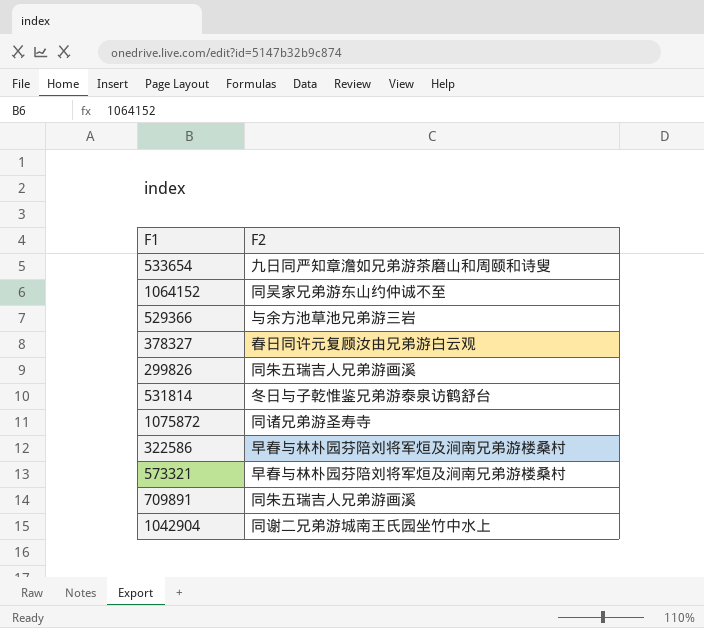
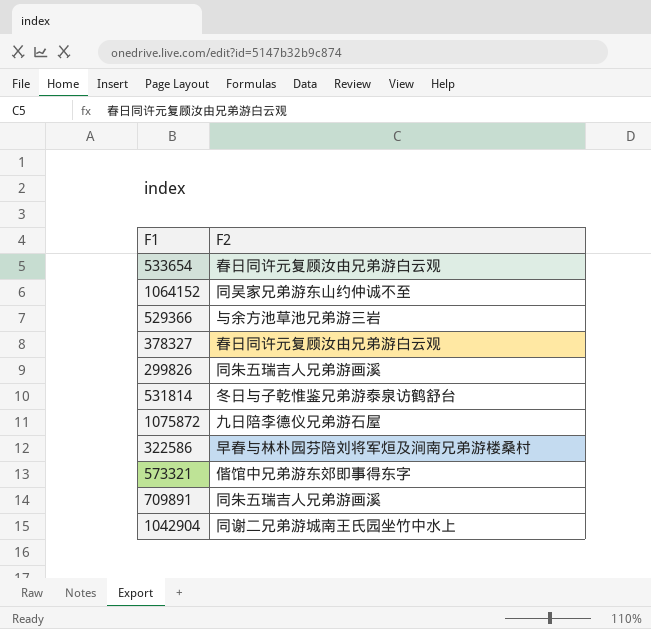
533654 | F2: 九日同严知章澹如兄弟游茶磨山和周颐和诗叟 -> 春日同许元复顾汝由兄弟游白云观
1075872 | F2: 同诸兄弟游圣寿寺 -> 九日陪李德仪兄弟游石屋
573321 | F2: 早春与林朴园芬陪刘将军烜及涧南兄弟游楼桑村 -> 偕馆中兄弟游东郊即事得东字

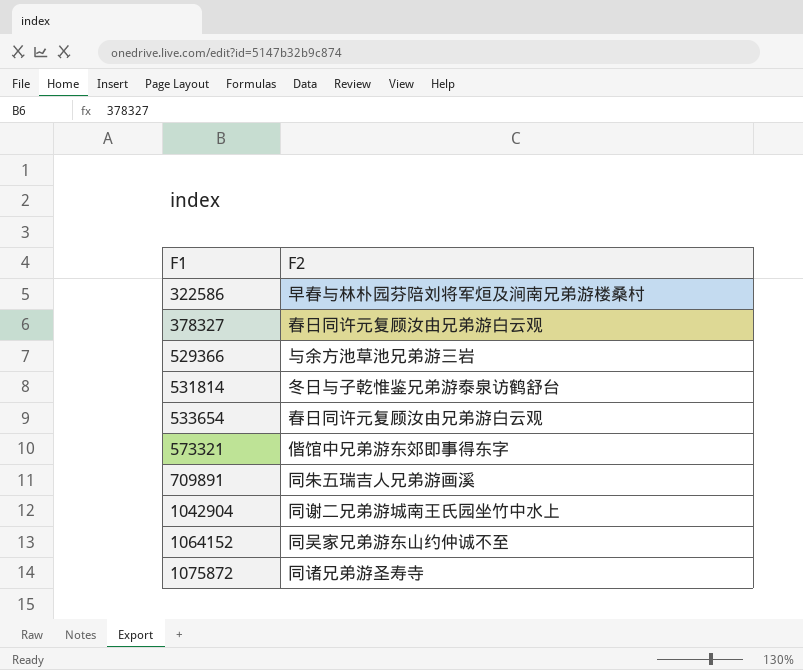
row order: none -> F1 ascending
row 299826: 同朱五瑞吉人兄弟游画溪 -> none
1075872 | F2: 九日陪李德仪兄弟游石屋 -> 同诸兄弟游圣寿寺

